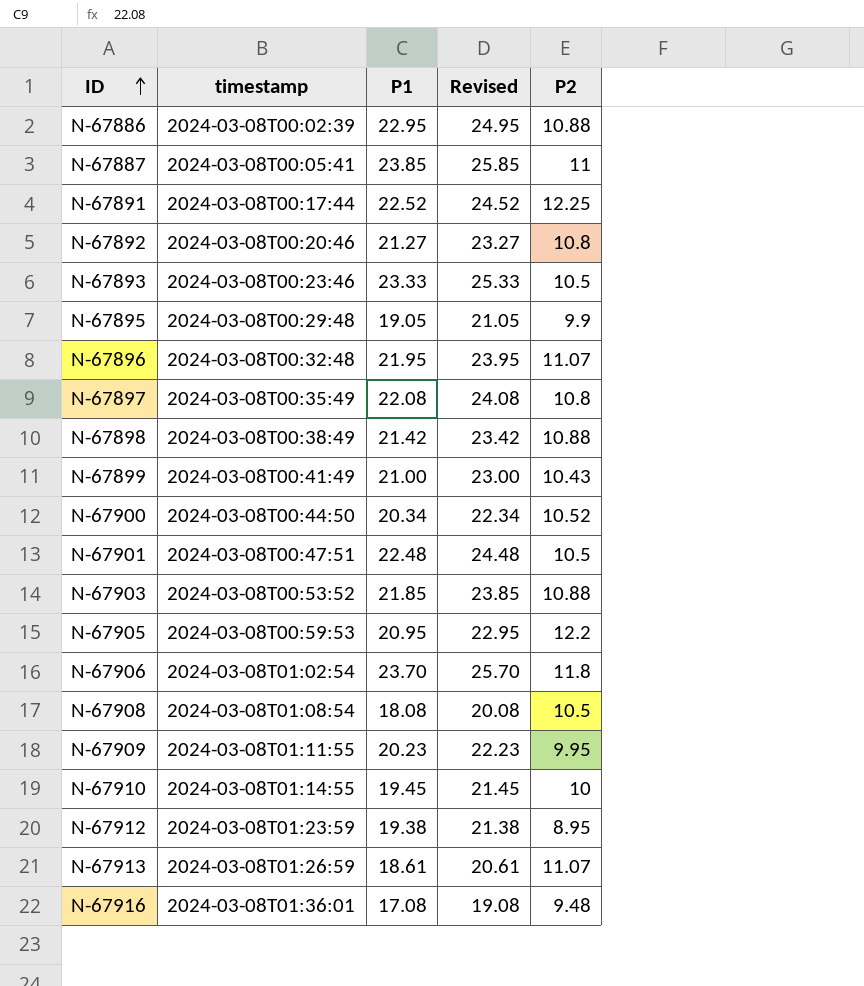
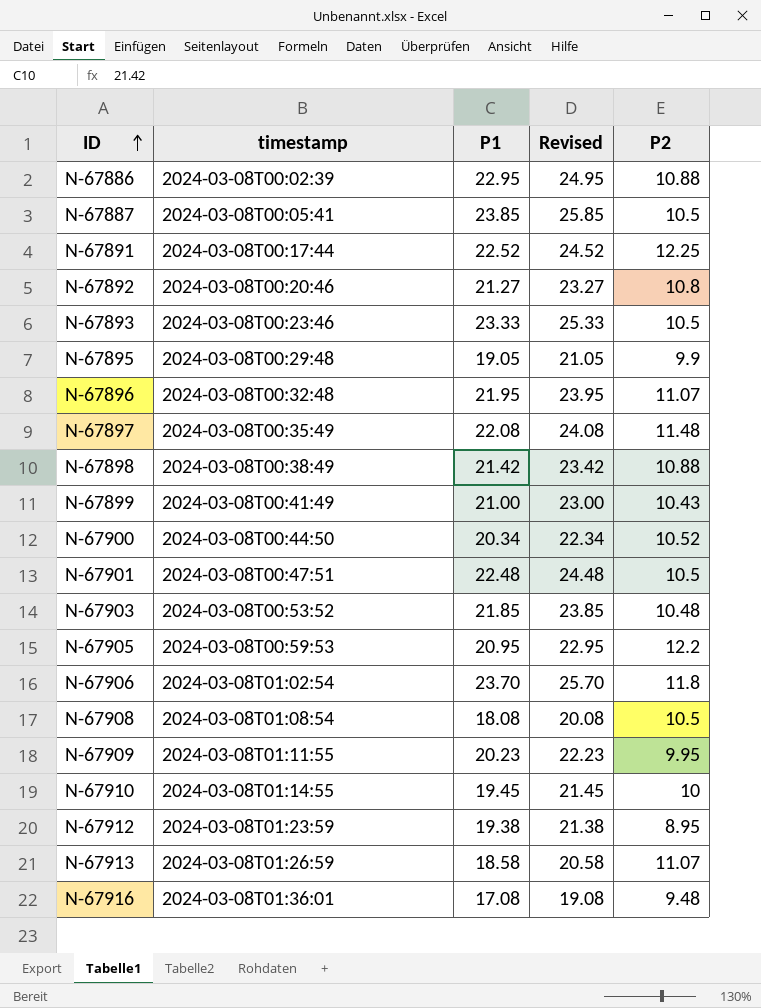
N-67887 | P2: 11 -> 10.5
N-67897 | P2: 10.8 -> 11.48
N-67903 | P2: 10.88 -> 10.48
N-67913 | P1: 18.61 -> 18.58
N-67913 | Revised: 20.61 -> 20.58

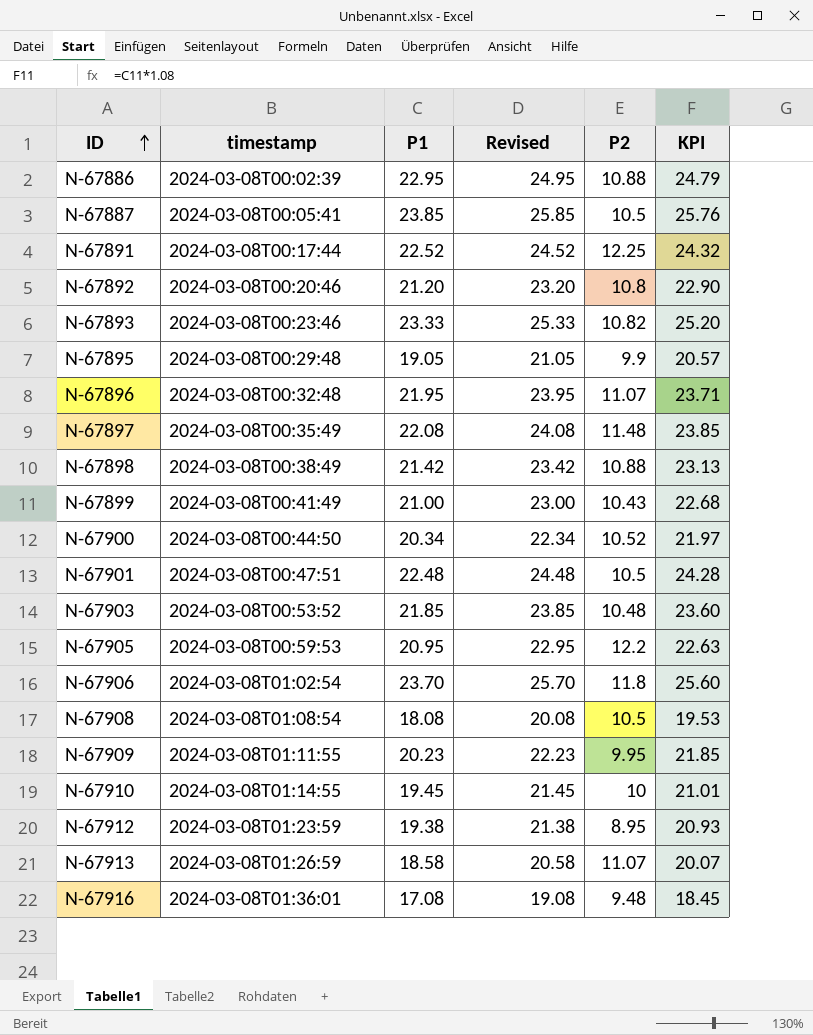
column KPI | formula: none -> [P1] * 1.08
N-67892 | P1: 21.27 -> 21.20
N-67892 | Revised: 23.27 -> 23.20
N-67893 | P2: 10.5 -> 10.82

